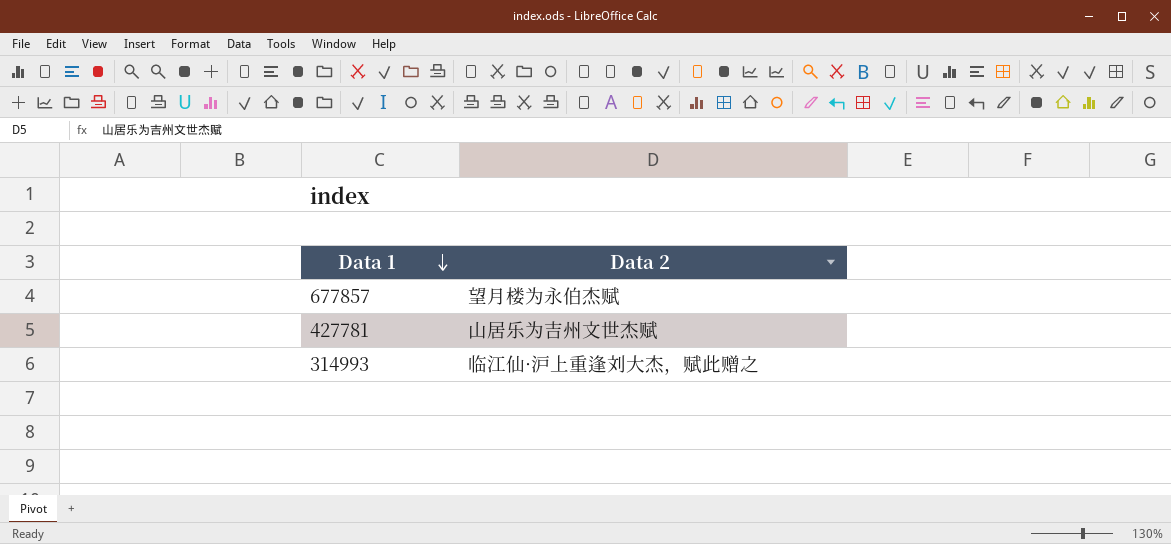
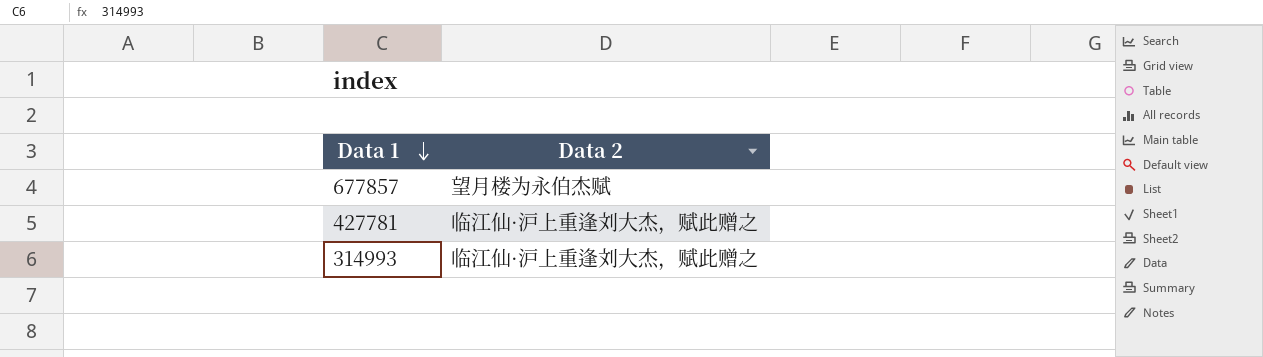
427781 | Data 2: 山居乐为吉州文世杰赋 -> 临江仙·沪上重逢刘大杰，赋此赠之

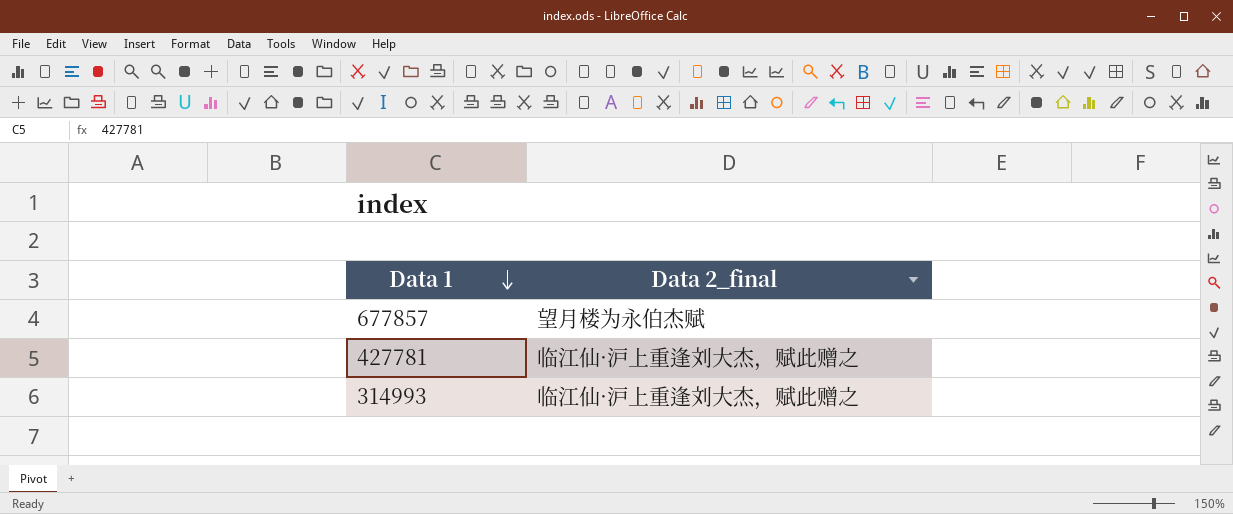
column name: Data 2 -> Data 2_final

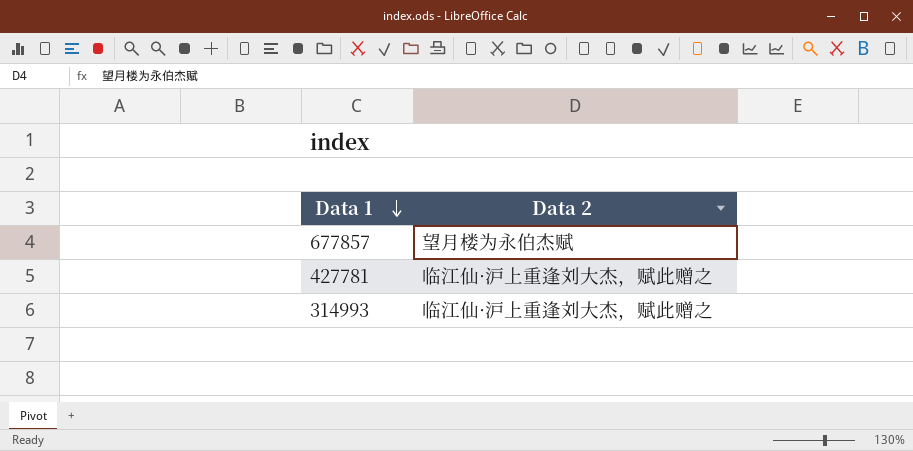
column name: Data 2_final -> Data 2

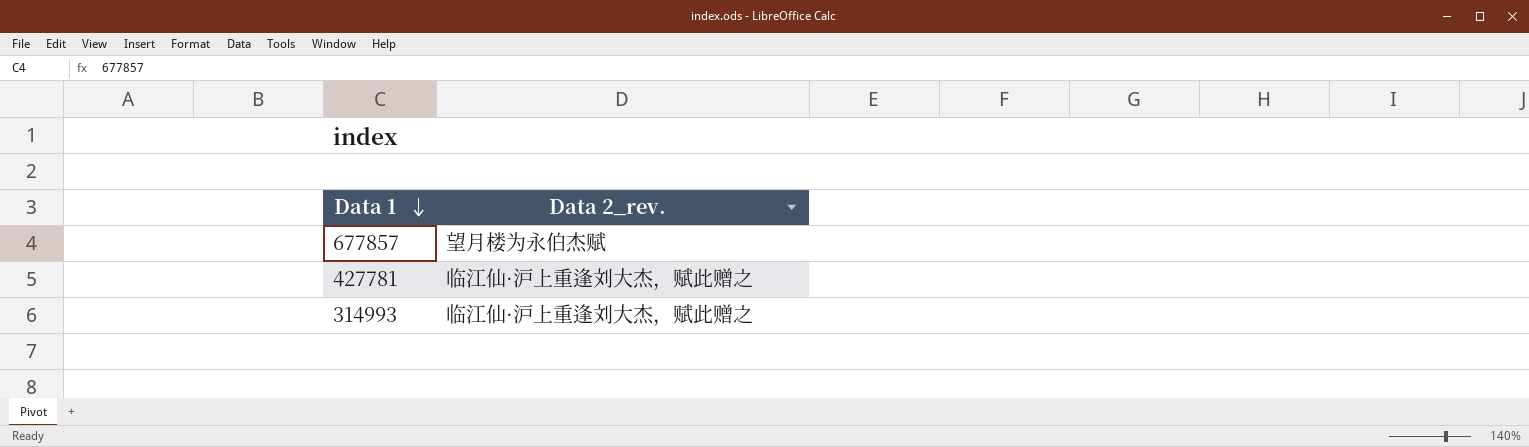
column name: Data 2 -> Data 2_rev.

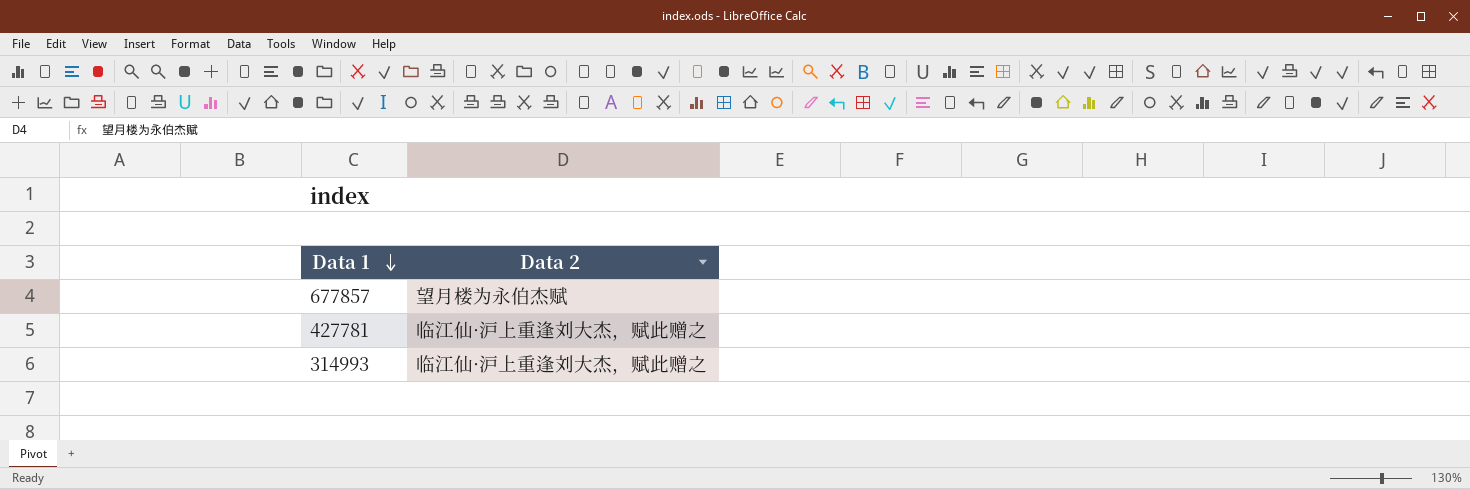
column name: Data 2_rev. -> Data 2

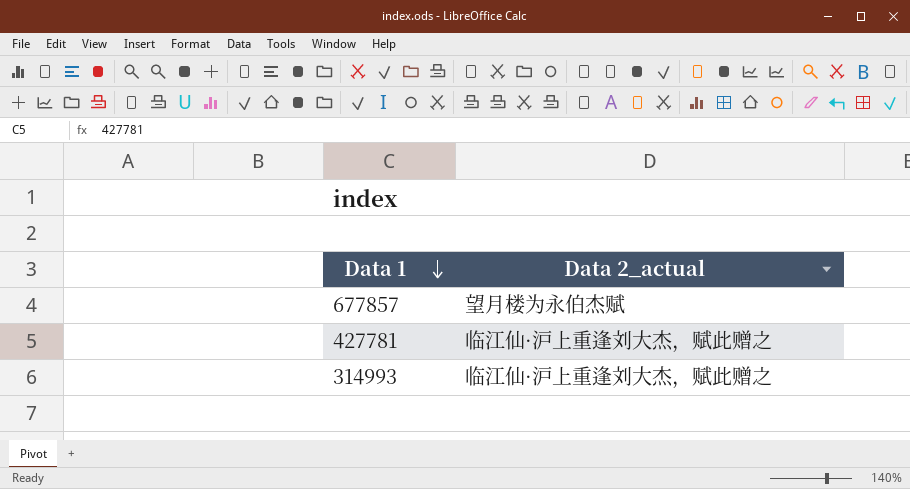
column name: Data 2 -> Data 2_actual

